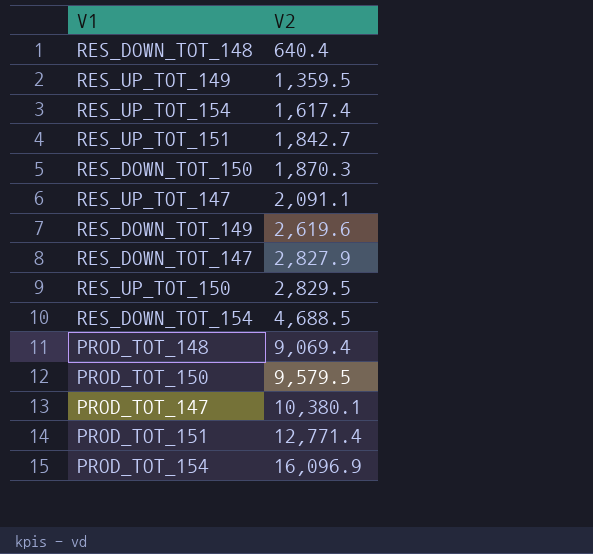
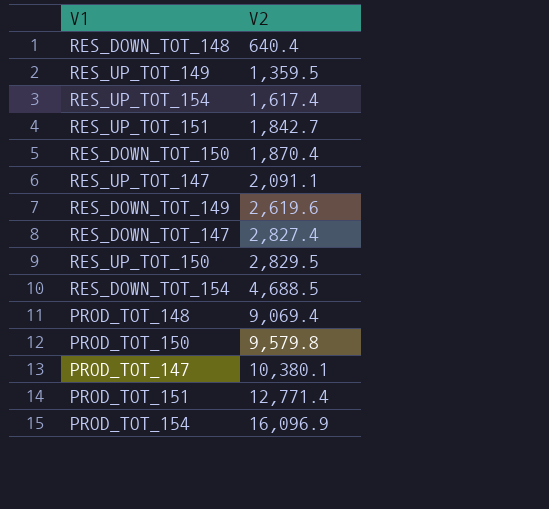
RES_DOWN_TOT_150 | V2: 1,870.3 -> 1,870.4
RES_DOWN_TOT_147 | V2: 2,827.9 -> 2,827.4
PROD_TOT_150 | V2: 9,579.5 -> 9,579.8

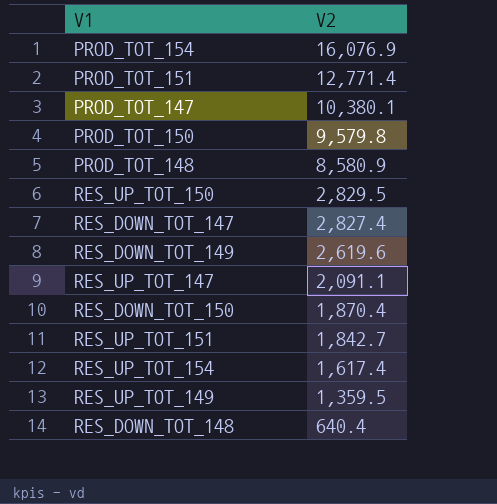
row order: V2 ascending -> V2 descending
row RES_DOWN_TOT_154: 4,688.5 -> none
PROD_TOT_154 | V2: 16,096.9 -> 16,076.9
PROD_TOT_148 | V2: 9,069.4 -> 8,580.9

